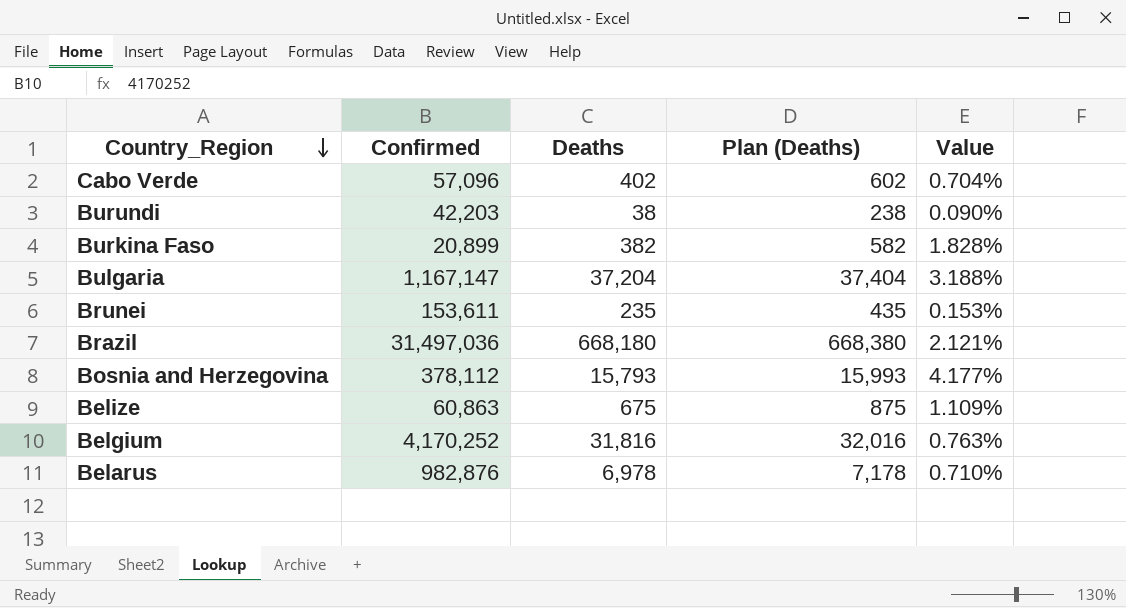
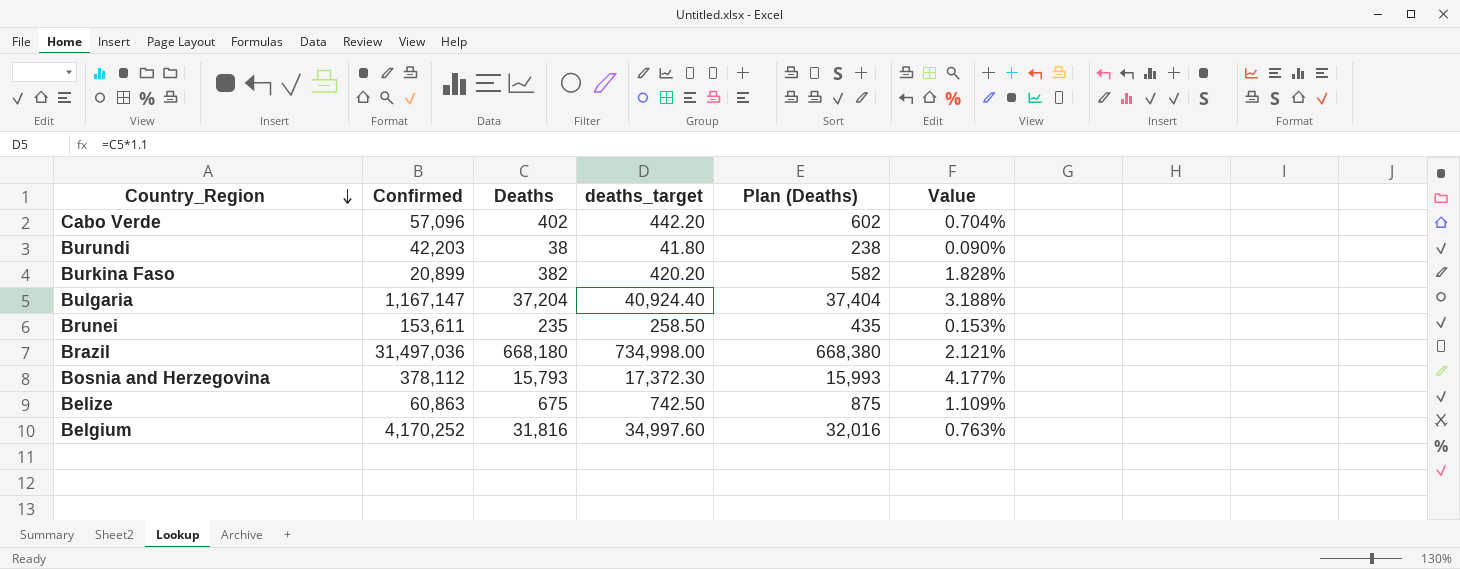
column deaths_target | formula: none -> [Deaths] * 1.1
row Belarus: 982,876 | 6,978 | 7,178 | 0.710% -> none

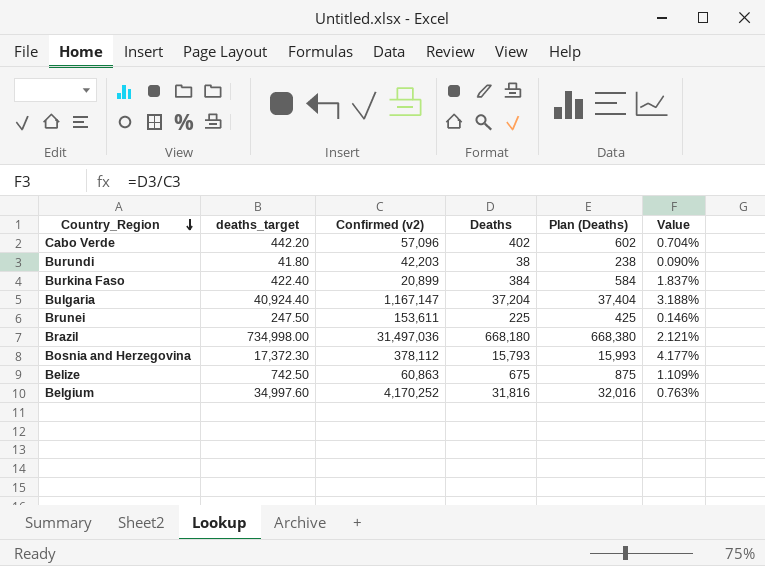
column deaths_target | position: 4 -> 2
column name: Confirmed -> Confirmed (v2)
Burkina Faso | deaths_target: 420.20 -> 422.40
Burkina Faso | Deaths: 382 -> 384
Burkina Faso | Plan (Deaths): 582 -> 584
Burkina Faso | Value: 1.828% -> 1.837%
Brunei | deaths_target: 258.50 -> 247.50
Brunei | Deaths: 235 -> 225
Brunei | Plan (Deaths): 435 -> 425
Brunei | Value: 0.153% -> 0.146%

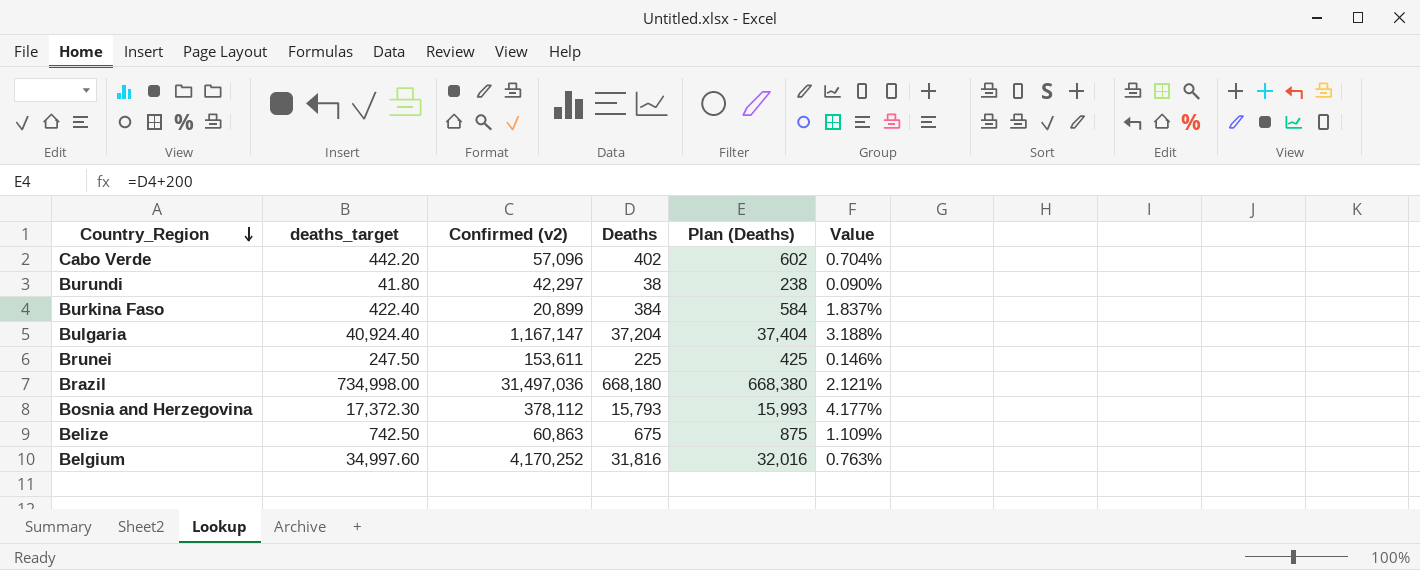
Burundi | Confirmed (v2): 42,203 -> 42,297

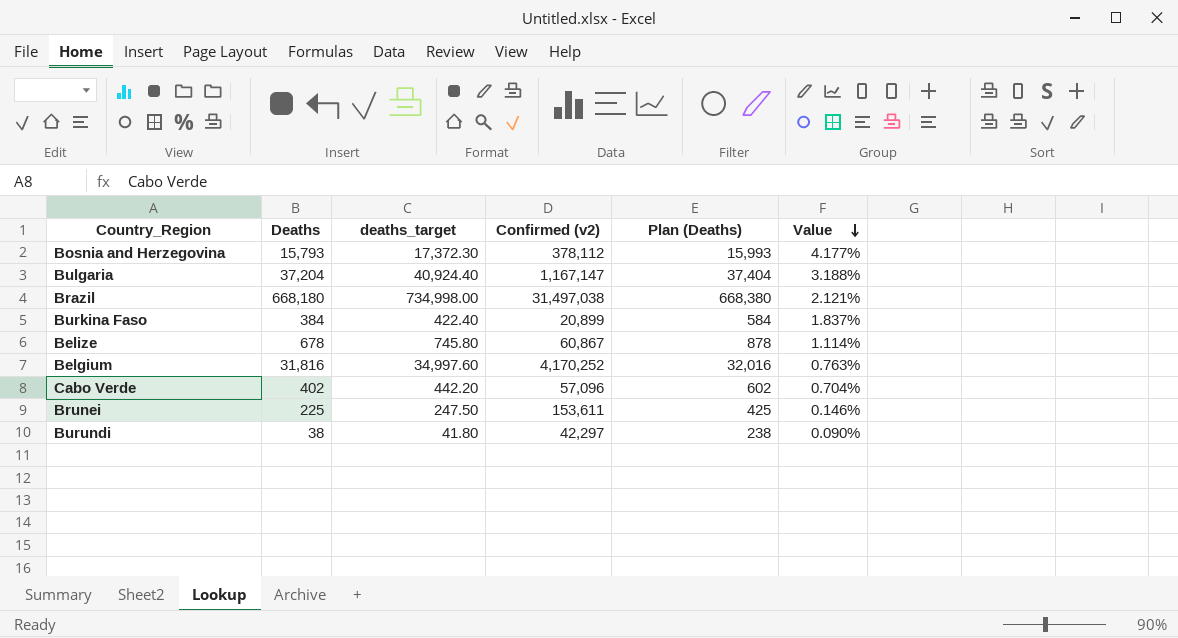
row order: Country_Region descending -> Value descending
column Deaths | position: 4 -> 2
Brazil | Confirmed (v2): 31,497,036 -> 31,497,038
Belize | Deaths: 675 -> 678
Belize | deaths_target: 742.50 -> 745.80
Belize | Confirmed (v2): 60,863 -> 60,867
Belize | Plan (Deaths): 875 -> 878
Belize | Value: 1.109% -> 1.114%

